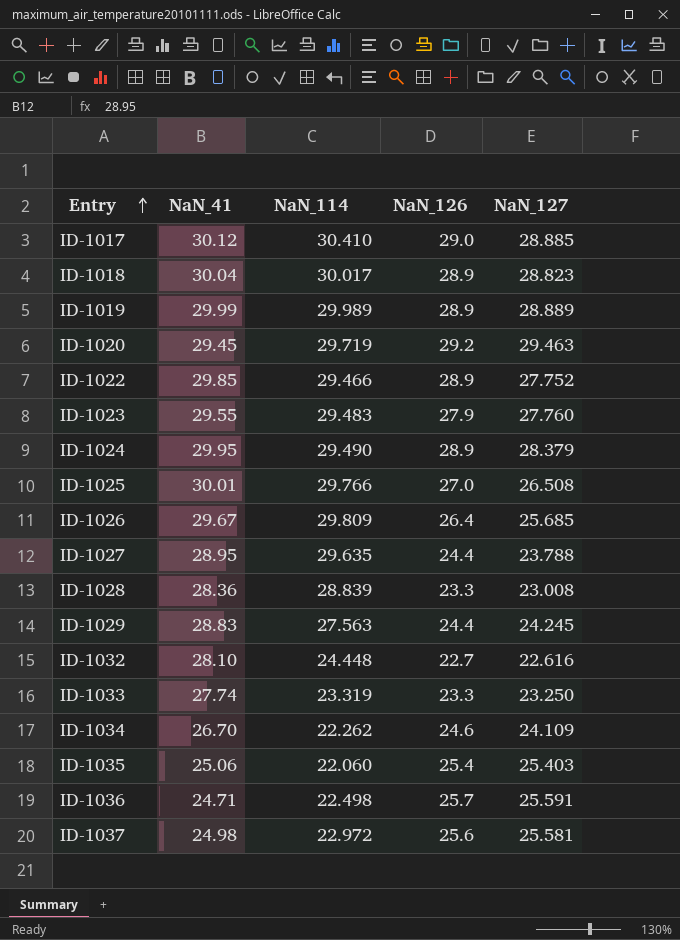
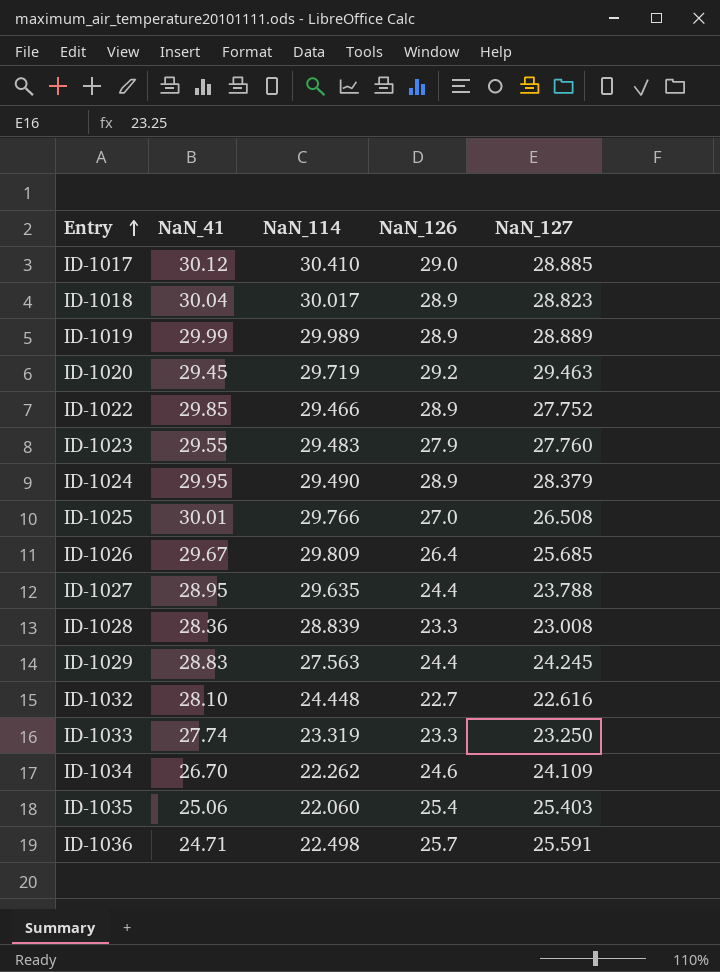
row ID-1037: 24.98 | 22.972 | 25.6 | 25.581 -> none

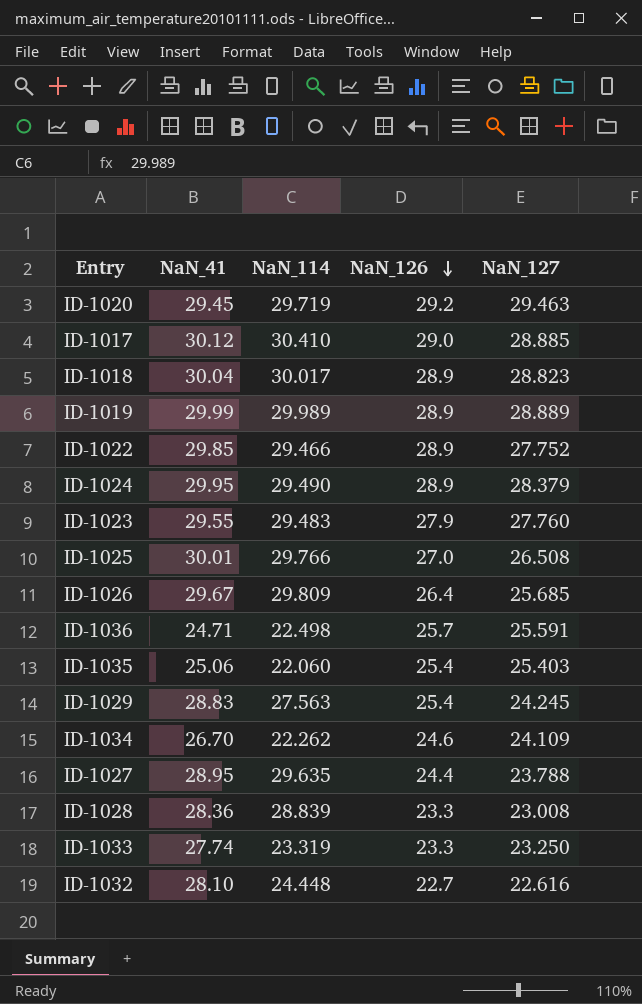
row order: Entry ascending -> NaN_126 descending
ID-1029 | NaN_126: 24.4 -> 25.4

